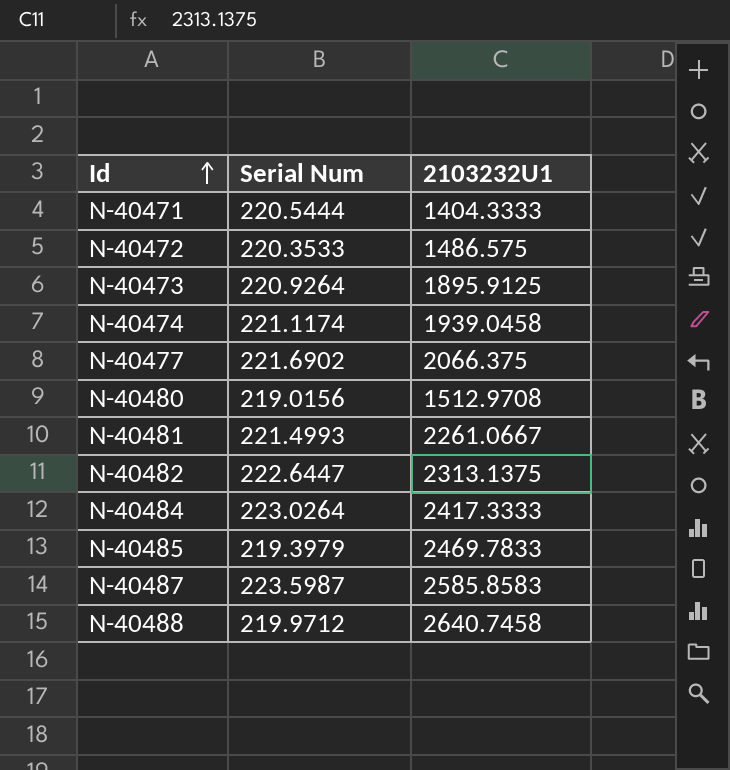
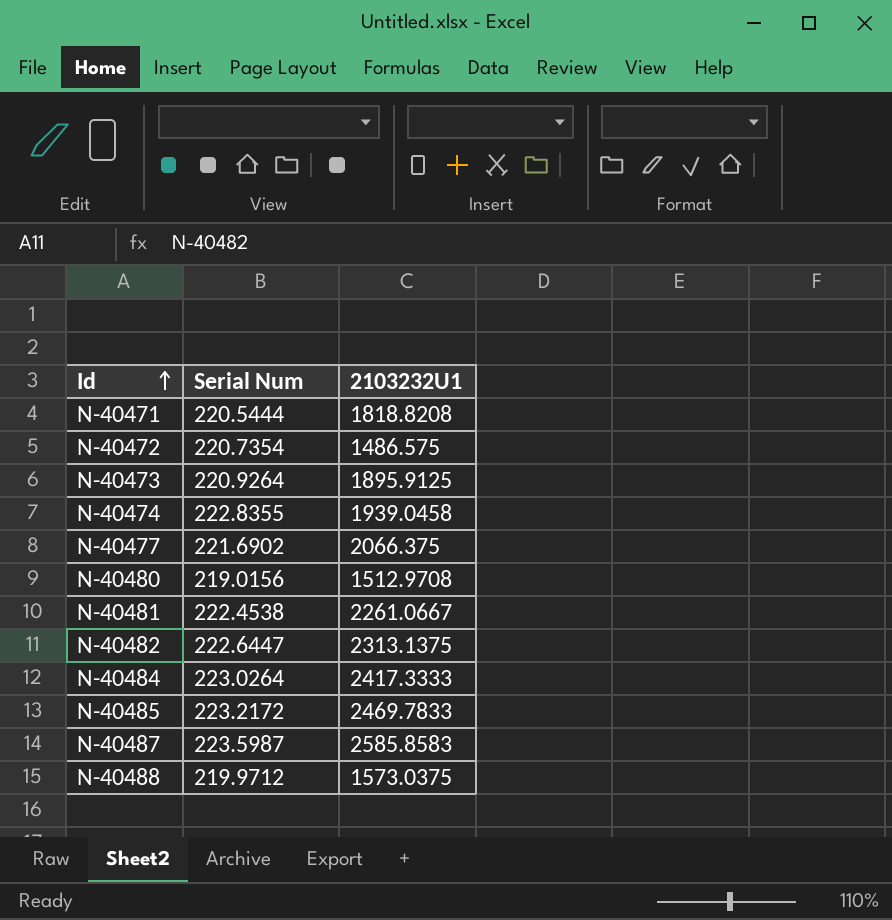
N-40471 | 2103232U1: 1404.3333 -> 1818.8208
N-40472 | Serial Num: 220.3533 -> 220.7354
N-40474 | Serial Num: 221.1174 -> 222.8355
N-40481 | Serial Num: 221.4993 -> 222.4538
N-40485 | Serial Num: 219.3979 -> 223.2172
N-40488 | 2103232U1: 2640.7458 -> 1573.0375

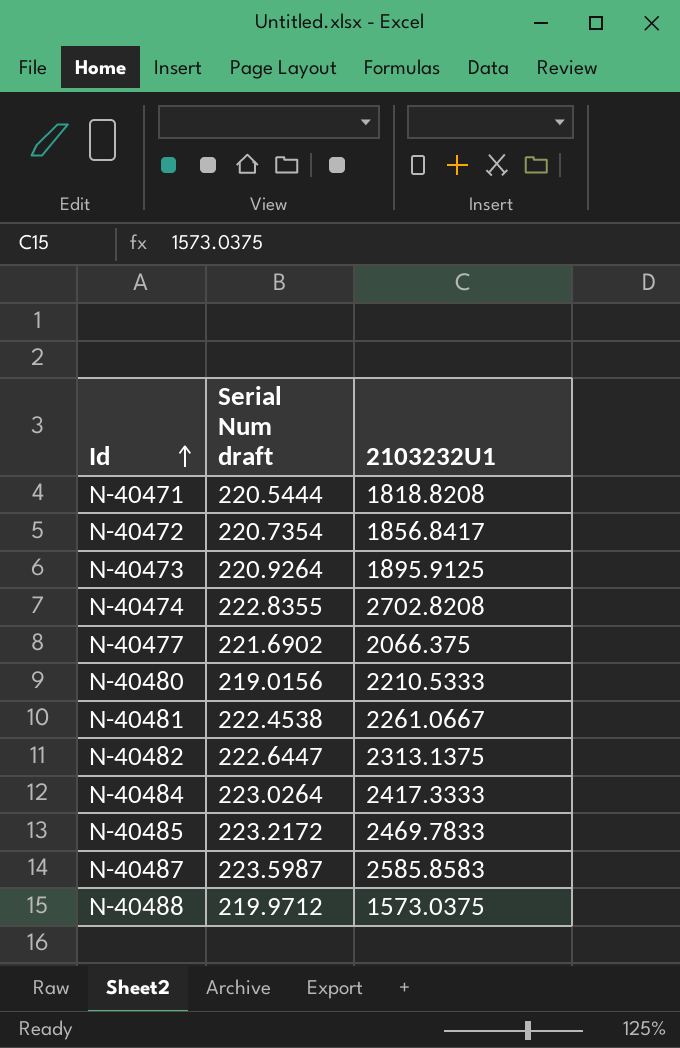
column name: Serial Num -> Serial Num draft
N-40472 | 2103232U1: 1486.575 -> 1856.8417
N-40474 | 2103232U1: 1939.0458 -> 2702.8208
N-40480 | 2103232U1: 1512.9708 -> 2210.5333

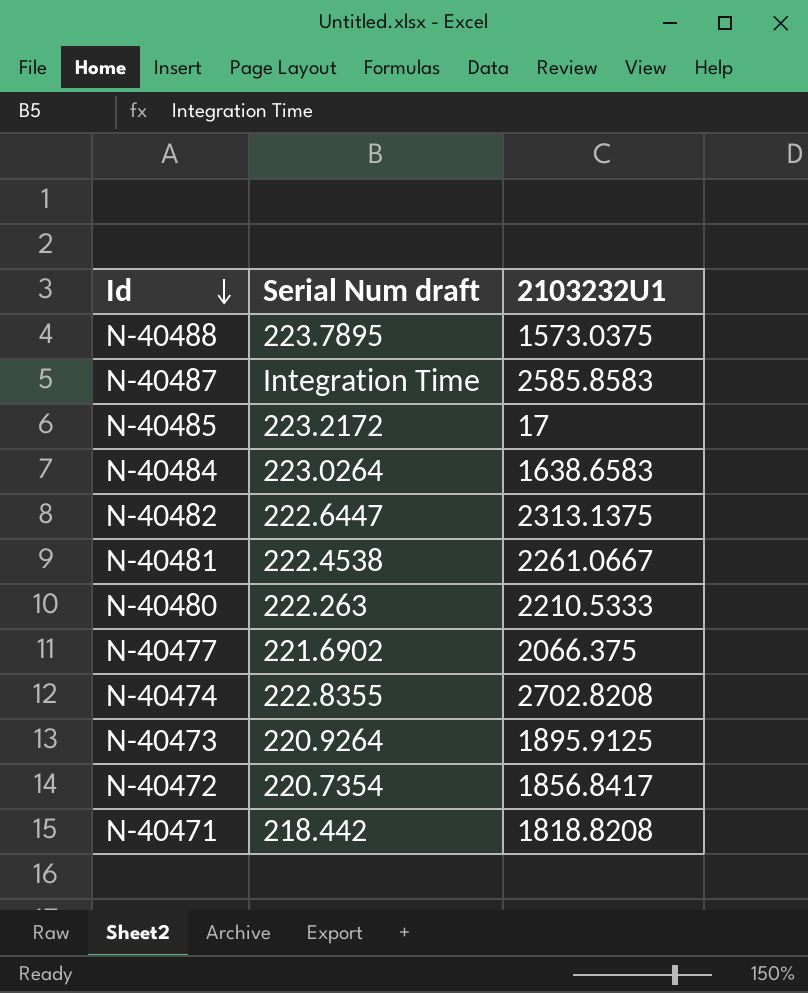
row order: Id ascending -> Id descending
N-40488 | Serial Num draft: 219.9712 -> 223.7895
N-40487 | Serial Num draft: 223.5987 -> Integration Time
N-40485 | 2103232U1: 2469.7833 -> 17
N-40484 | 2103232U1: 2417.3333 -> 1638.6583
N-40480 | Serial Num draft: 219.0156 -> 222.263
N-40471 | Serial Num draft: 220.5444 -> 218.442

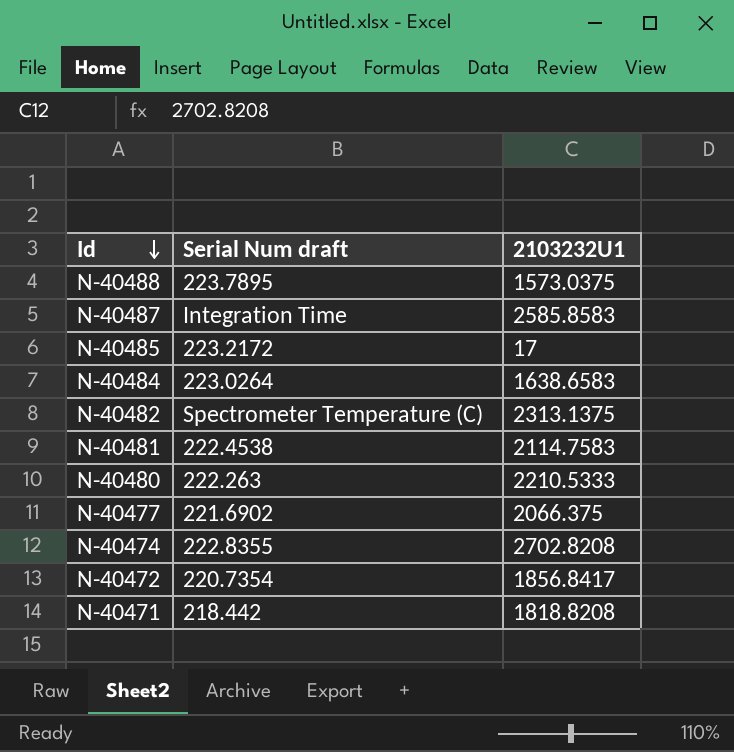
row N-40473: 220.9264 | 1895.9125 -> none
N-40482 | Serial Num draft: 222.6447 -> Spectrometer Temperature (C)
N-40481 | 2103232U1: 2261.0667 -> 2114.7583

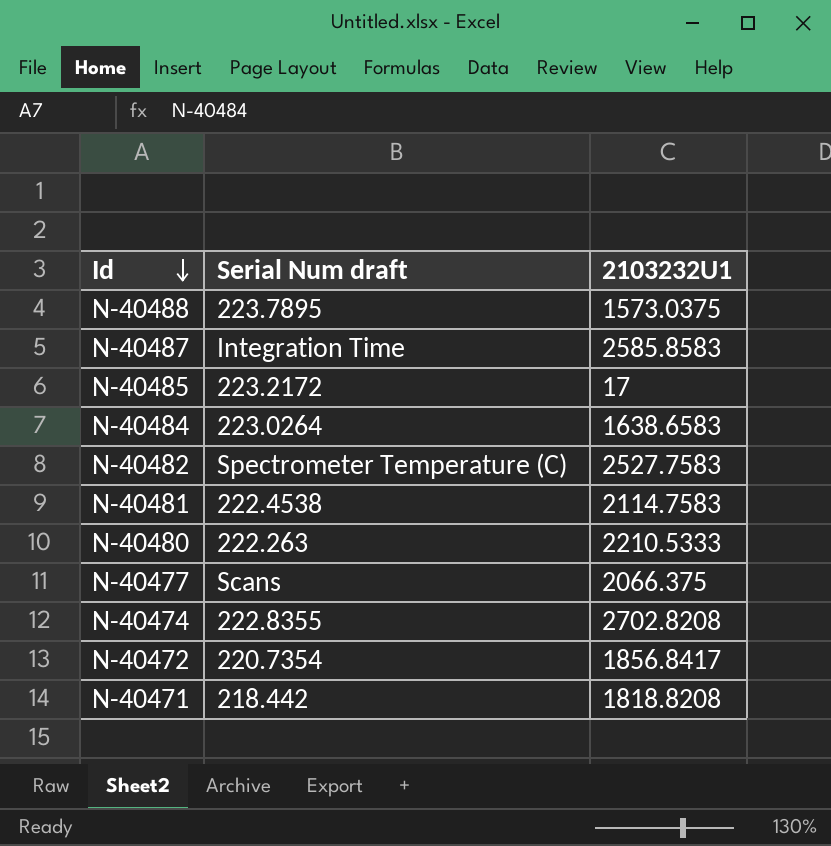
N-40482 | 2103232U1: 2313.1375 -> 2527.7583
N-40477 | Serial Num draft: 221.6902 -> Scans

